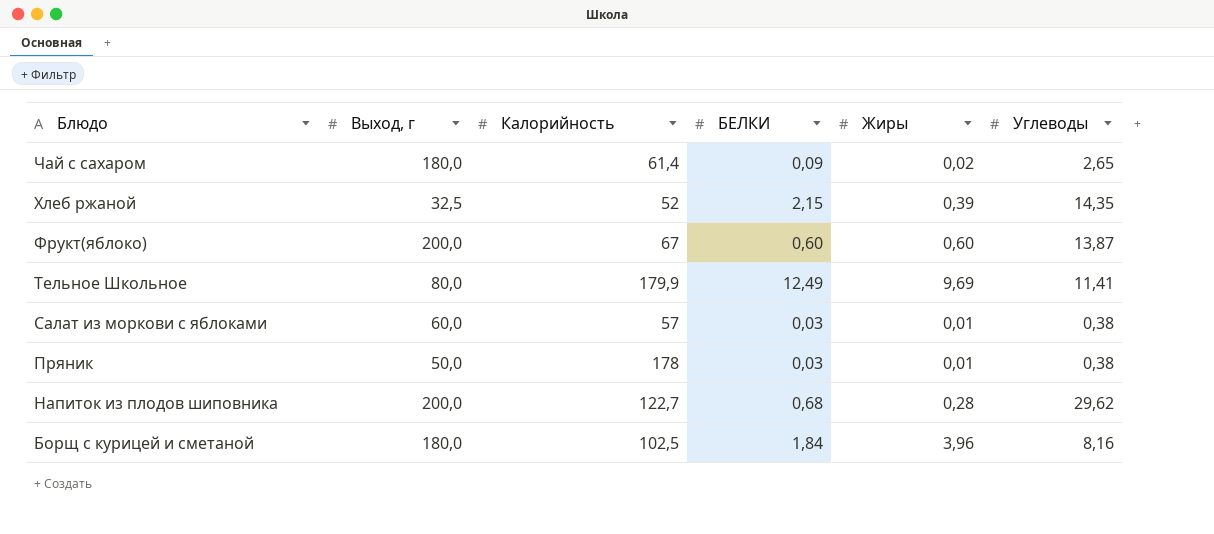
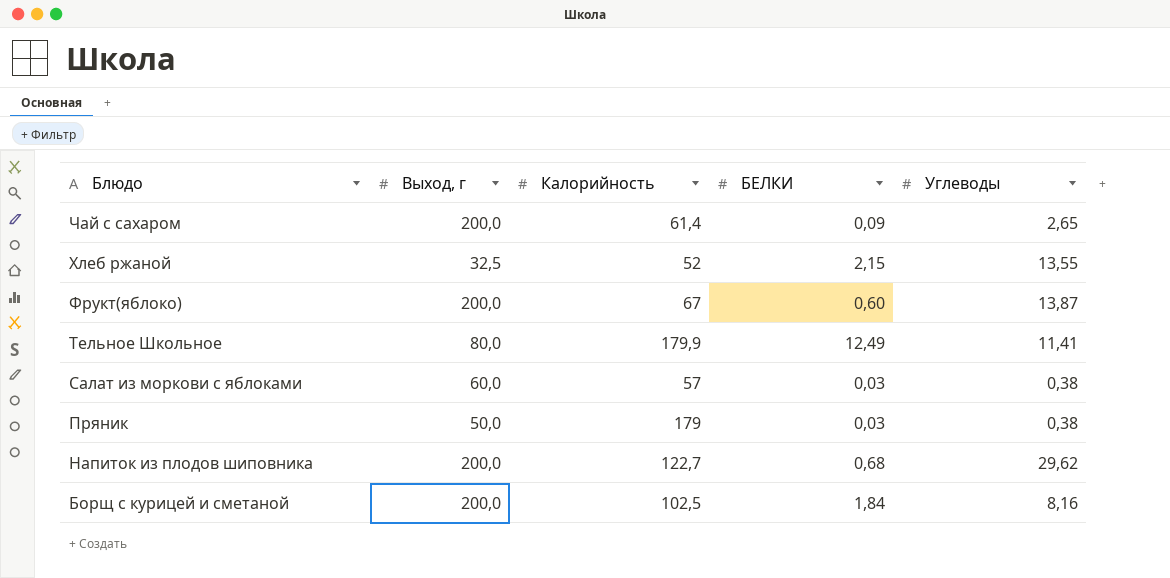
column Жиры | position: 5 -> none
Чай с сахаром | Выход, г: 180,0 -> 200,0
Хлеб ржаной | Углеводы: 14,35 -> 13,55
Пряник | Калорийность: 178 -> 179
Борщ с курицей и сметаной | Выход, г: 180,0 -> 200,0

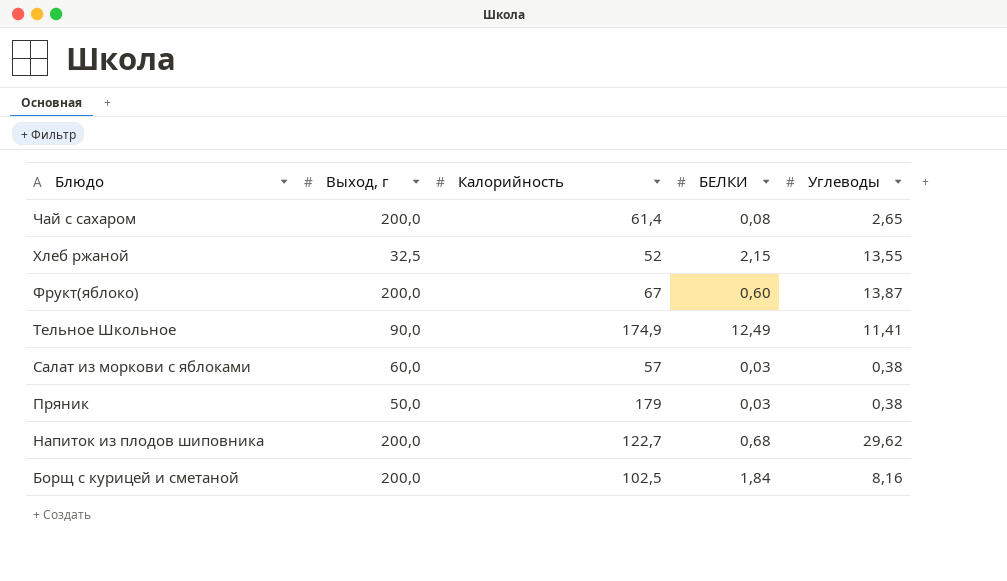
Чай с сахаром | БЕЛКИ: 0,09 -> 0,08
Тельное Школьное | Выход, г: 80,0 -> 90,0
Тельное Школьное | Калорийность: 179,9 -> 174,9

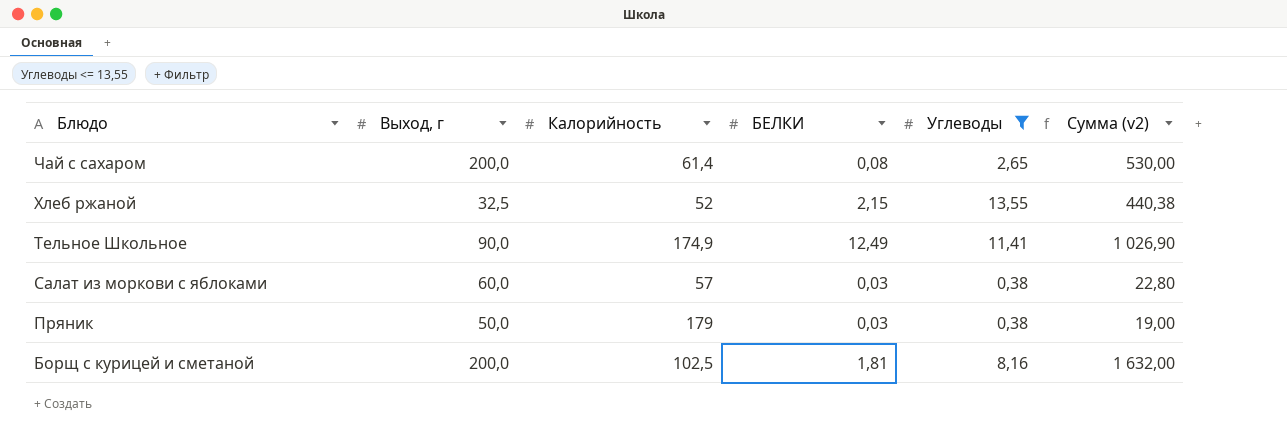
filter: none -> Углеводы <= 13,55
column Сумма (v2) | formula: none -> [Выход, г] * [Углеводы]
Борщ с курицей и сметаной | БЕЛКИ: 1,84 -> 1,81

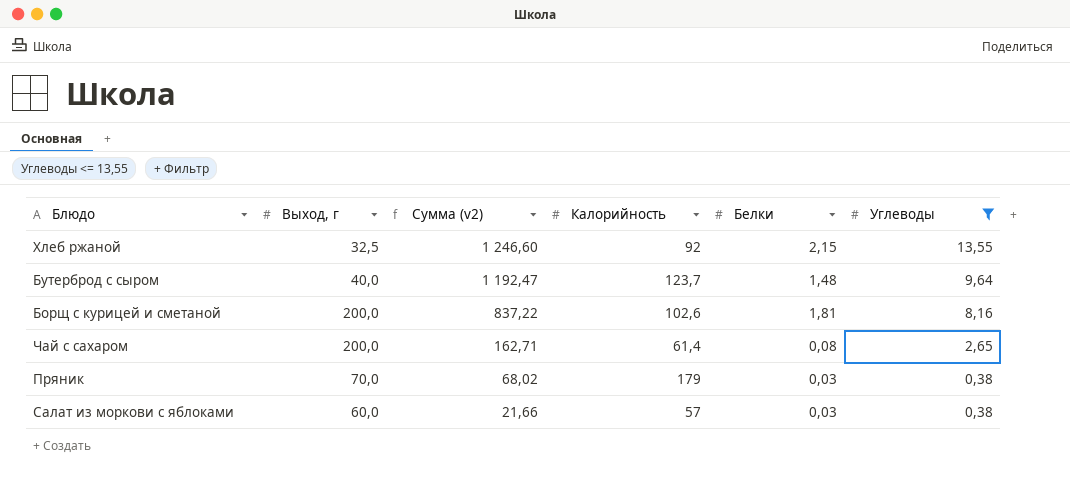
row order: Блюдо descending -> Сумма (v2) descending
column Сумма (v2) | formula: [Выход, г] * [Углеводы] -> [Калорийность] * [Углеводы]
column Сумма (v2) | position: 6 -> 3
column name: БЕЛКИ -> Белки
row Тельное Школьное: 90,0 | 174,9 | 12,49 | 11,41 | 1 026,90 -> none
Хлеб ржаной | Калорийность: 52 -> 92
row Бутерброд с сыром: none -> 40,0 | 1 192,47 | 123,7 | 1,48 | 9,64
Борщ с курицей и сметаной | Калорийность: 102,5 -> 102,6
Пряник | Выход, г: 50,0 -> 70,0

